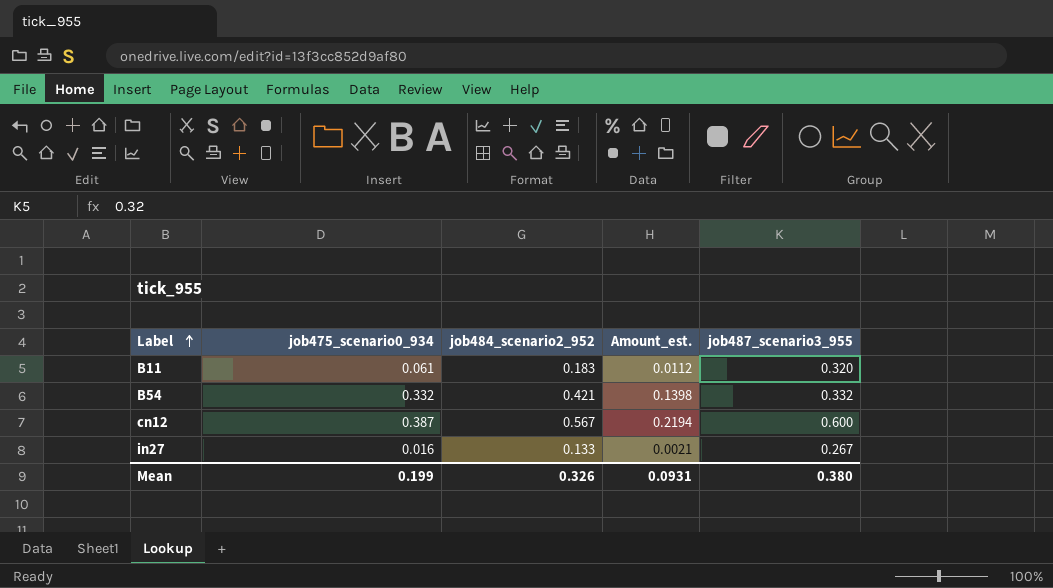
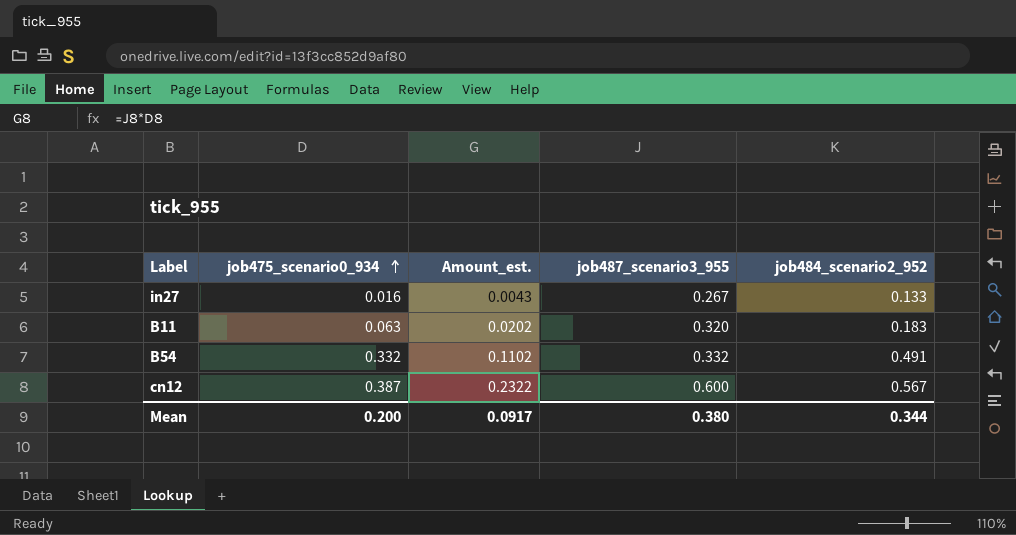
row order: Label ascending -> job475_scenario0_934 ascending
column Amount_est. | formula: [job475_scenario0_934] * [job484_scenario2_952] -> [job475_scenario0_934] * [job487_scenario3_955]
column job484_scenario2_952 | position: 3 -> 5
B11 | job475_scenario0_934: 0.061 -> 0.063
B54 | job484_scenario2_952: 0.421 -> 0.491
Mean | job475_scenario0_934: 0.199 -> 0.200
Mean | Amount_est.: 0.0931 -> 0.0917
Mean | job484_scenario2_952: 0.326 -> 0.344

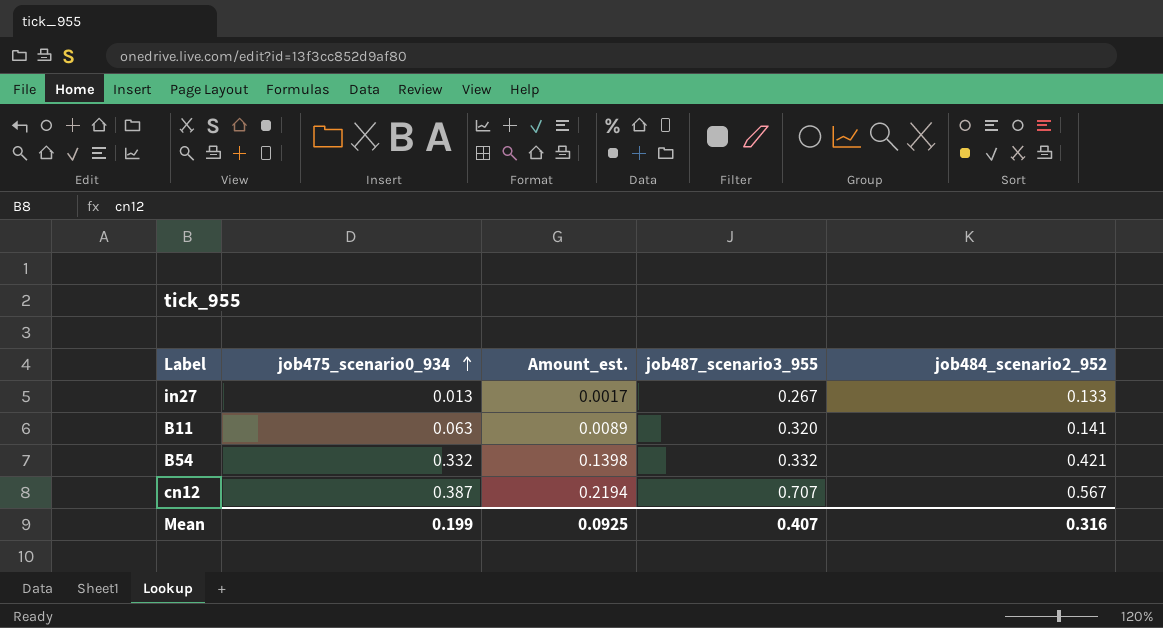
column Amount_est. | formula: [job475_scenario0_934] * [job487_scenario3_955] -> [job475_scenario0_934] * [job484_scenario2_952]
in27 | job475_scenario0_934: 0.016 -> 0.013
B11 | job484_scenario2_952: 0.183 -> 0.141
B54 | job484_scenario2_952: 0.491 -> 0.421
cn12 | job487_scenario3_955: 0.600 -> 0.707
Mean | job475_scenario0_934: 0.200 -> 0.199
Mean | Amount_est.: 0.0917 -> 0.0925
Mean | job487_scenario3_955: 0.380 -> 0.407
Mean | job484_scenario2_952: 0.344 -> 0.316

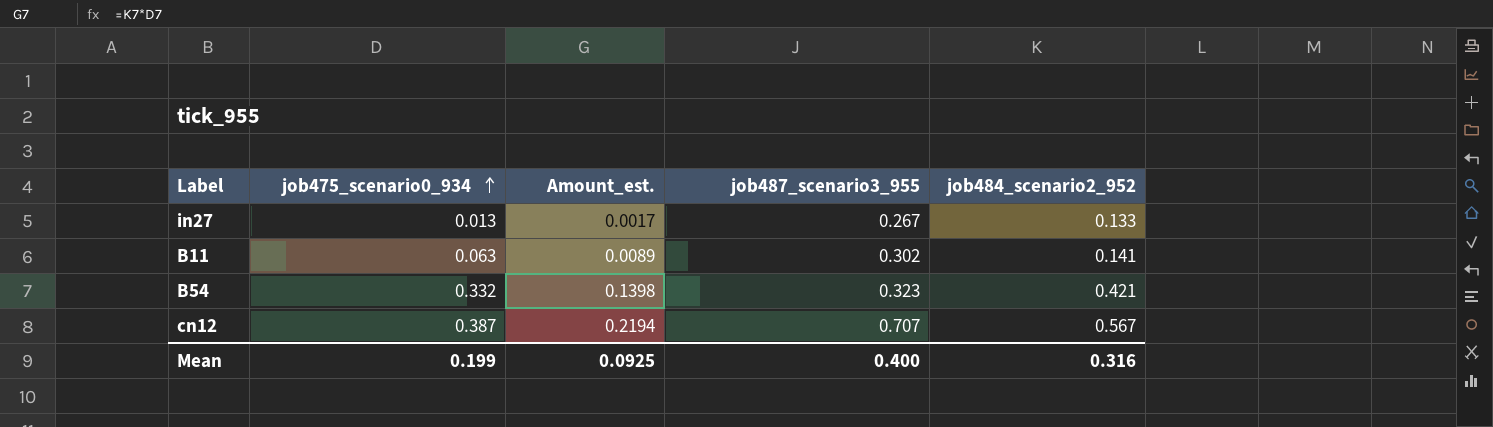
B11 | job487_scenario3_955: 0.320 -> 0.302
B54 | job487_scenario3_955: 0.332 -> 0.323
Mean | job487_scenario3_955: 0.407 -> 0.400

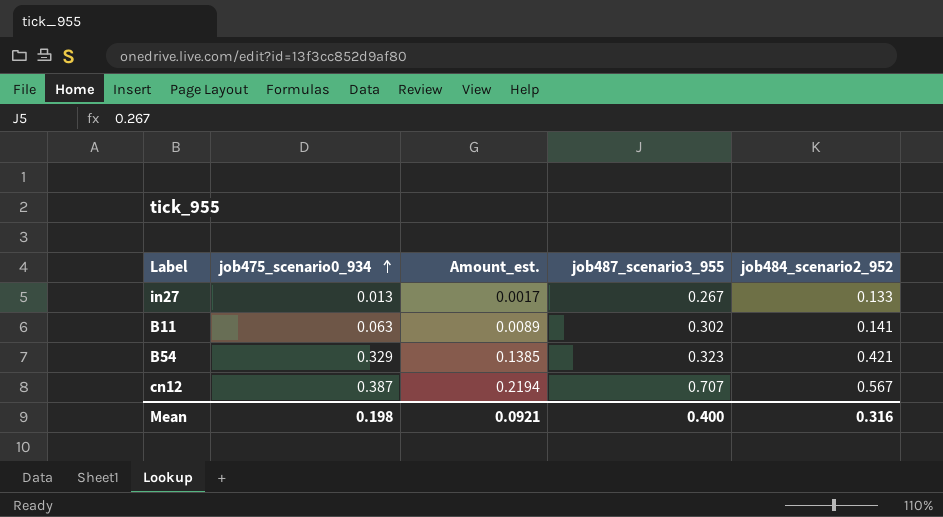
B54 | job475_scenario0_934: 0.332 -> 0.329
B54 | Amount_est.: 0.1398 -> 0.1385
Mean | job475_scenario0_934: 0.199 -> 0.198
Mean | Amount_est.: 0.0925 -> 0.0921

